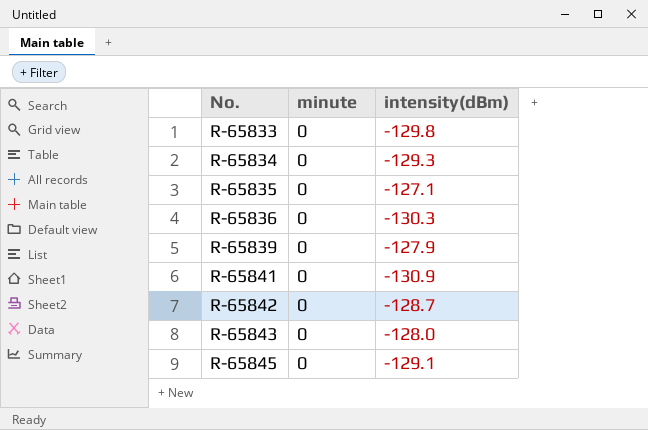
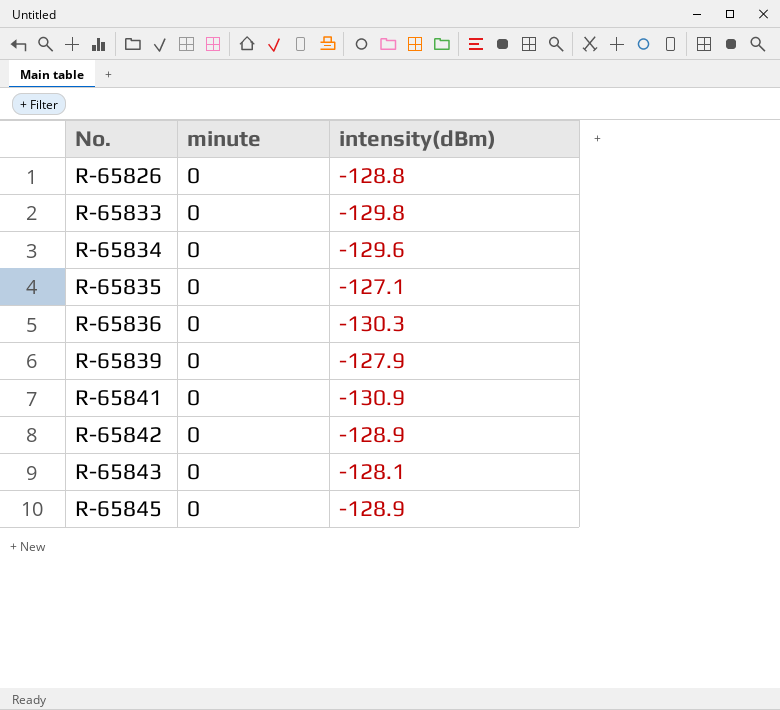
row R-65826: none -> 0 | -128.8
R-65834 | intensity(dBm): -129.3 -> -129.6
R-65842 | intensity(dBm): -128.7 -> -128.9
R-65843 | intensity(dBm): -128.0 -> -128.1
R-65845 | intensity(dBm): -129.1 -> -128.9

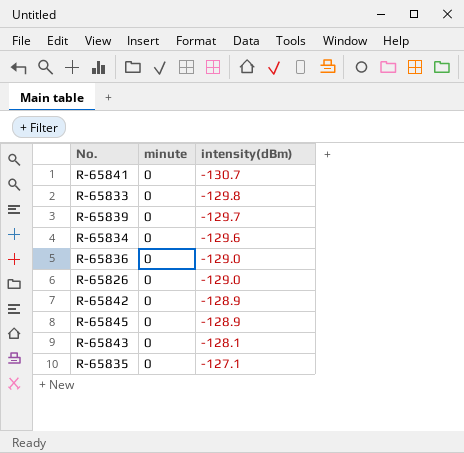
row order: No. ascending -> intensity(dBm) ascending
R-65841 | intensity(dBm): -130.9 -> -130.7
R-65839 | intensity(dBm): -127.9 -> -129.7
R-65836 | intensity(dBm): -130.3 -> -129.0
R-65826 | intensity(dBm): -128.8 -> -129.0

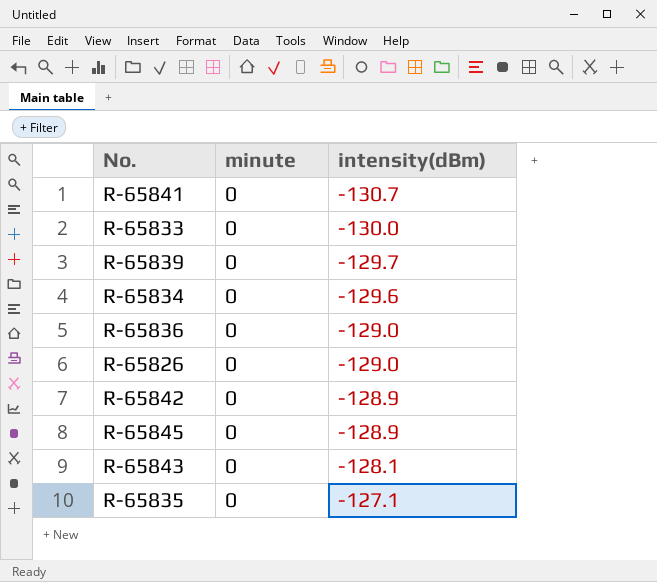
R-65833 | intensity(dBm): -129.8 -> -130.0

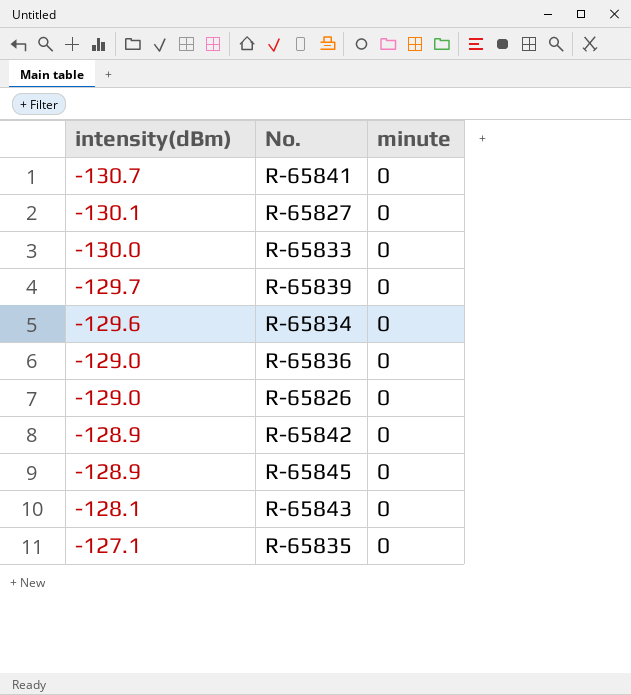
column intensity(dBm) | position: 3 -> 1
row R-65827: none -> -130.1 | 0

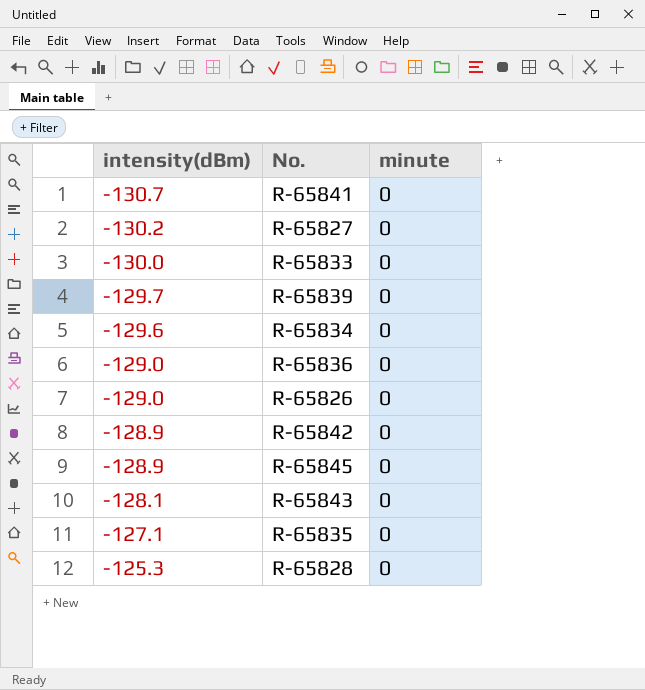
R-65827 | intensity(dBm): -130.1 -> -130.2
row R-65828: none -> -125.3 | 0

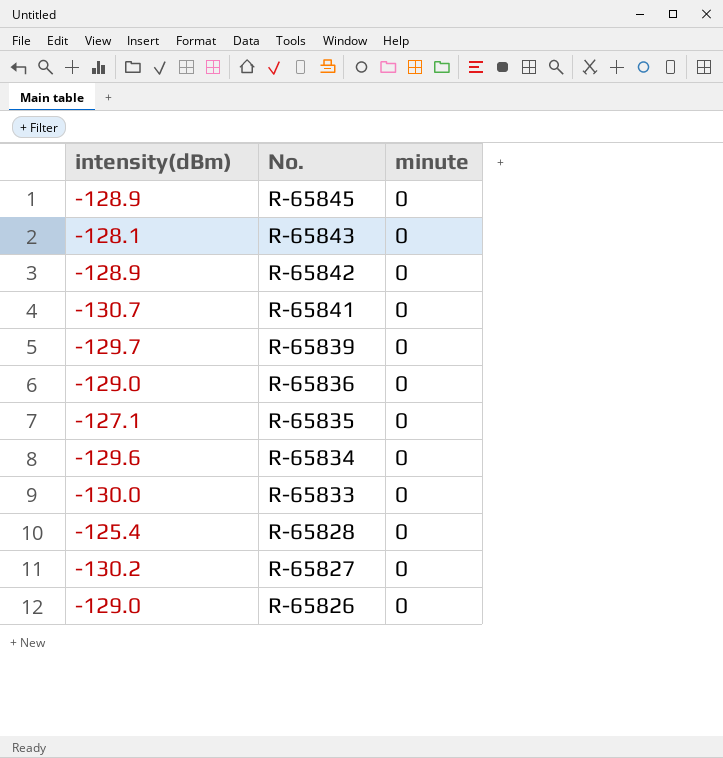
row order: intensity(dBm) ascending -> No. descending
R-65828 | intensity(dBm): -125.3 -> -125.4

